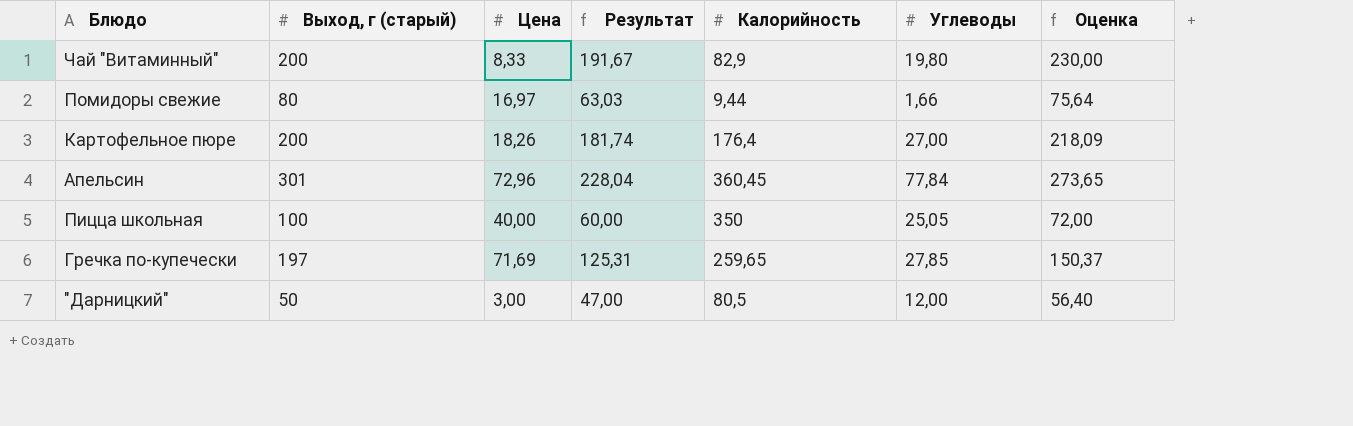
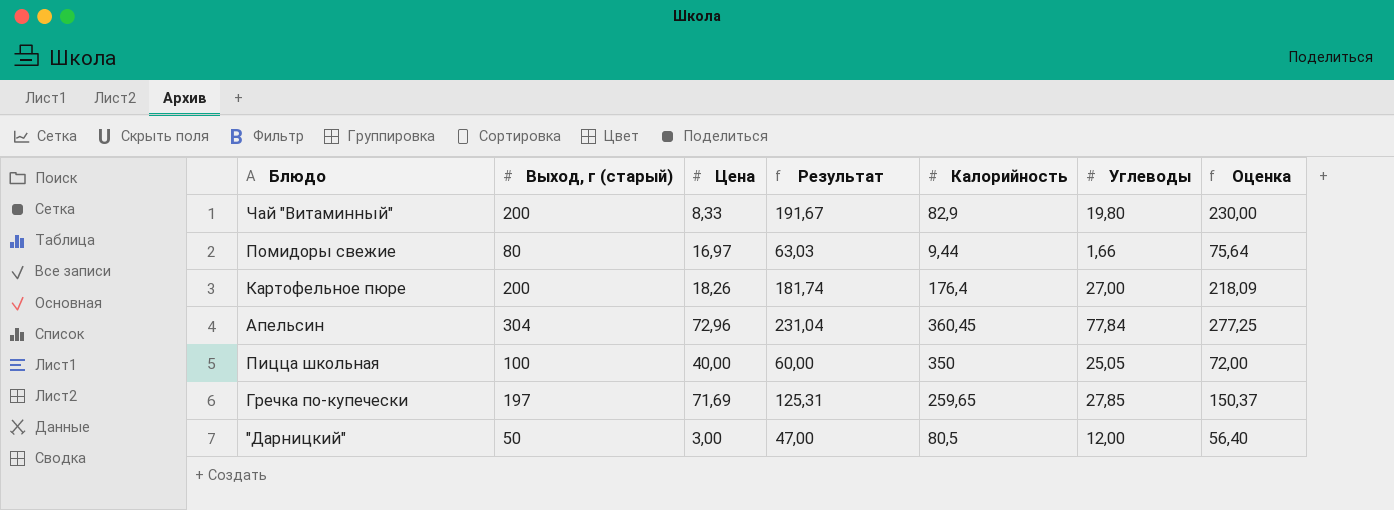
Апельсин | Выход, г (старый): 301 -> 304
Апельсин | Результат: 228,04 -> 231,04
Апельсин | Оценка: 273,65 -> 277,25

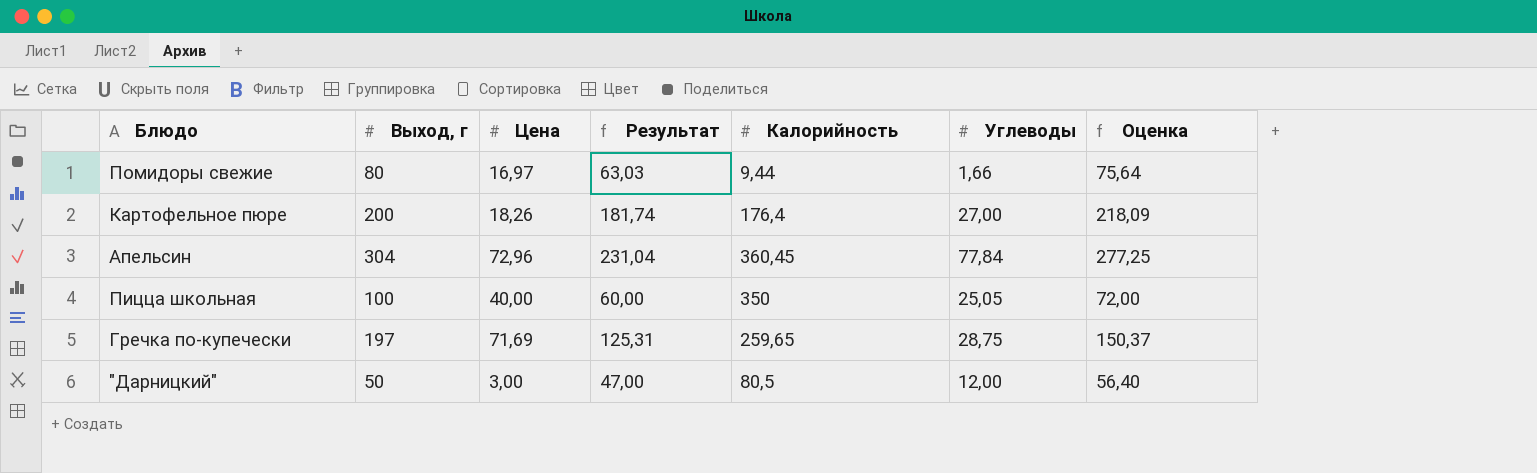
column name: Выход, г (старый) -> Выход, г
row Чай "Витаминный": 200 | 8,33 | 191,67 | 82,9 | 19,80 | 230,00 -> none
Гречка по-купечески | Углеводы: 27,85 -> 28,75

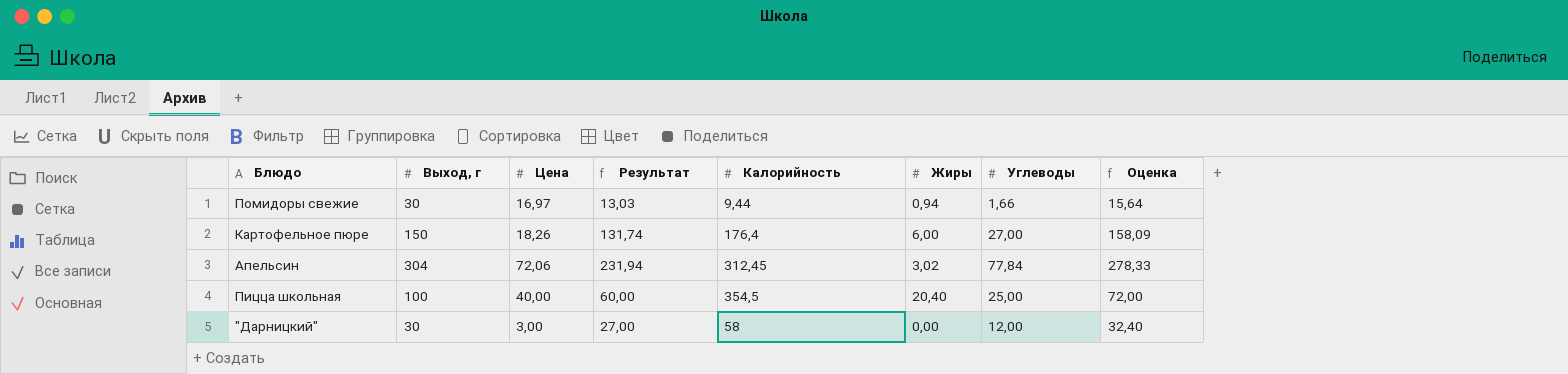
column Жиры | position: none -> 6
row Гречка по-купечески: 197 | 71,69 | 125,31 | 259,65 | 28,75 | 150,37 -> none
Помидоры свежие | Выход, г: 80 -> 30
Помидоры свежие | Результат: 63,03 -> 13,03
Помидоры свежие | Оценка: 75,64 -> 15,64
Картофельное пюре | Выход, г: 200 -> 150
Картофельное пюре | Результат: 181,74 -> 131,74
Картофельное пюре | Оценка: 218,09 -> 158,09
Апельсин | Цена: 72,96 -> 72,06
Апельсин | Результат: 231,04 -> 231,94
Апельсин | Калорийность: 360,45 -> 312,45
Апельсин | Оценка: 277,25 -> 278,33
Пицца школьная | Калорийность: 350 -> 354,5
Пицца школьная | Углеводы: 25,05 -> 25,00
"Дарницкий" | Выход, г: 50 -> 30
"Дарницкий" | Результат: 47,00 -> 27,00
"Дарницкий" | Калорийность: 80,5 -> 58
"Дарницкий" | Оценка: 56,40 -> 32,40

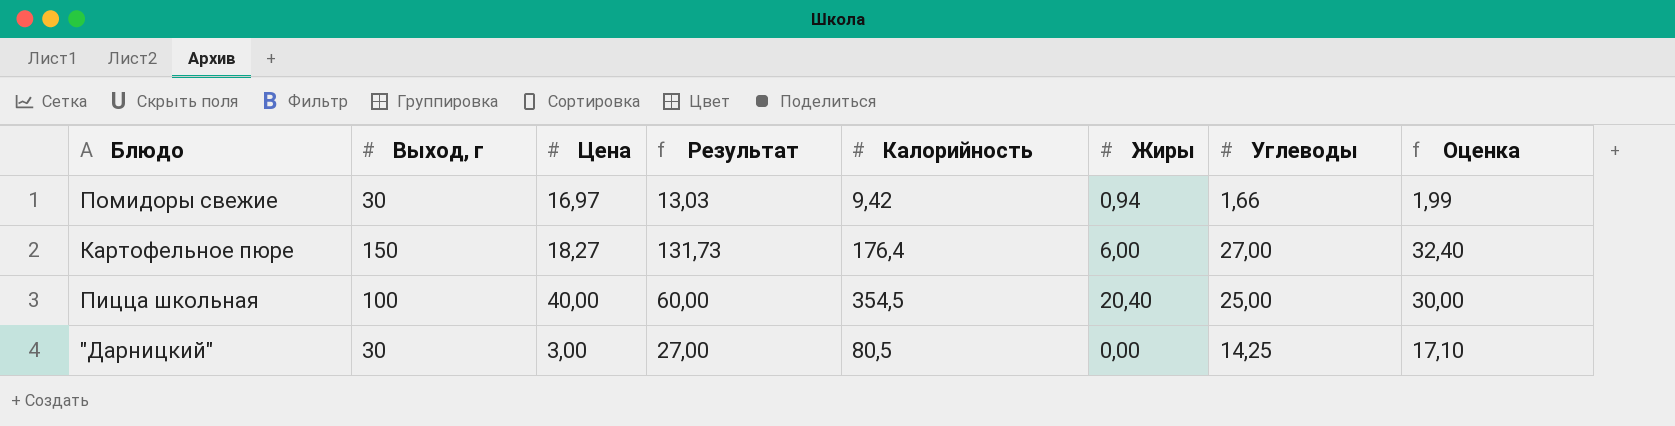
column Оценка | formula: [Результат] * 1,2 -> [Углеводы] * 1,2
row Апельсин: 304 | 72,06 | 231,94 | 312,45 | 3,02 | 77,84 | 278,33 -> none
Помидоры свежие | Калорийность: 9,44 -> 9,42
Картофельное пюре | Цена: 18,26 -> 18,27
Картофельное пюре | Результат: 131,74 -> 131,73
"Дарницкий" | Калорийность: 58 -> 80,5
"Дарницкий" | Углеводы: 12,00 -> 14,25

